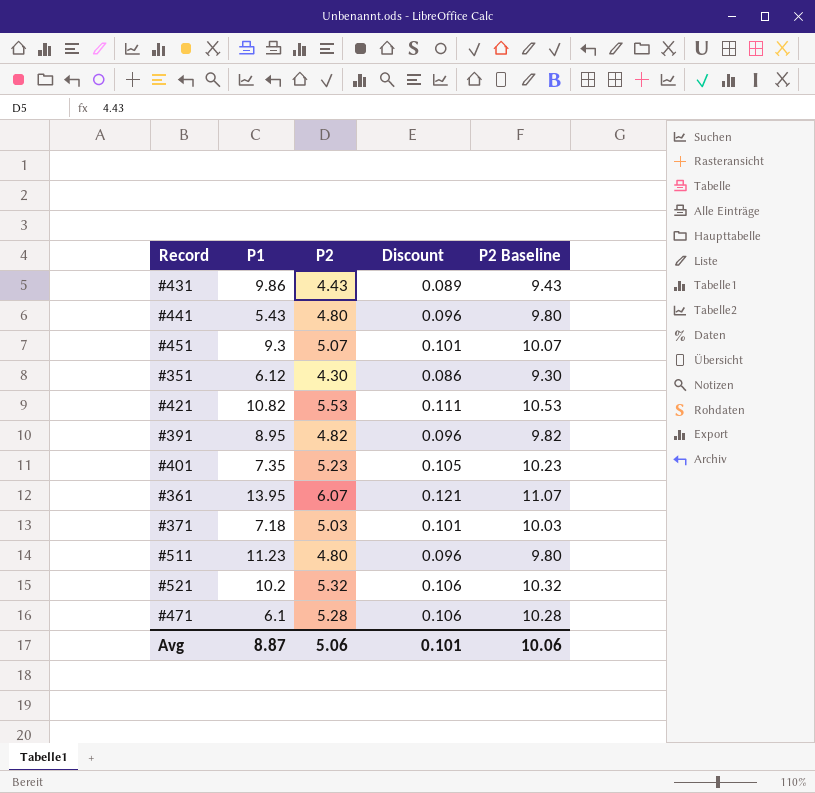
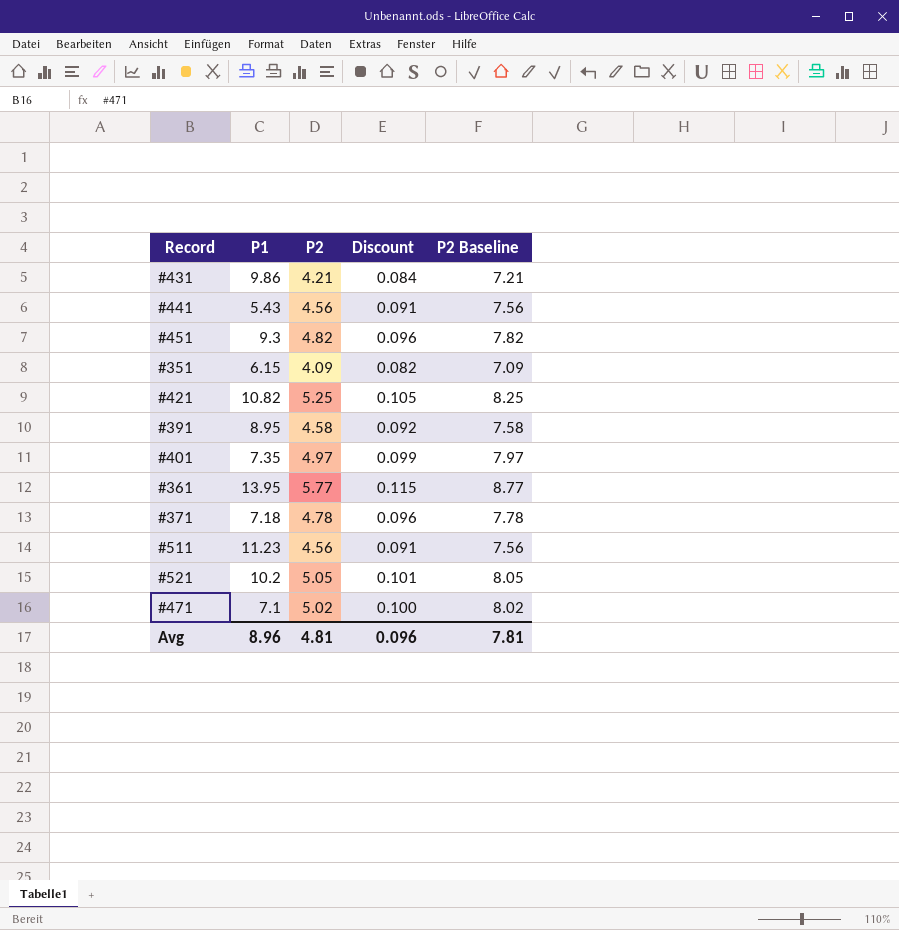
column P2 Baseline | formula: [P2] + 5 -> [P2] + 3
#431 | P2: 4.43 -> 4.21
#431 | Discount: 0.089 -> 0.084
#441 | P2: 4.80 -> 4.56
#441 | Discount: 0.096 -> 0.091
#451 | P2: 5.07 -> 4.82
#451 | Discount: 0.101 -> 0.096
#351 | P1: 6.12 -> 6.15
#351 | P2: 4.30 -> 4.09
#351 | Discount: 0.086 -> 0.082
#421 | P2: 5.53 -> 5.25
#421 | Discount: 0.111 -> 0.105
#391 | P2: 4.82 -> 4.58
#391 | Discount: 0.096 -> 0.092
#401 | P2: 5.23 -> 4.97
#401 | Discount: 0.105 -> 0.099
#361 | P2: 6.07 -> 5.77
#361 | Discount: 0.121 -> 0.115
#371 | P2: 5.03 -> 4.78
#371 | Discount: 0.101 -> 0.096
#511 | P2: 4.80 -> 4.56
#511 | Discount: 0.096 -> 0.091
#521 | P2: 5.32 -> 5.05
#521 | Discount: 0.106 -> 0.101
#471 | P1: 6.1 -> 7.1
#471 | P2: 5.28 -> 5.02
#471 | Discount: 0.106 -> 0.100
Avg | P1: 8.87 -> 8.96
Avg | P2: 5.06 -> 4.81
Avg | Discount: 0.101 -> 0.096
Avg | P2 Baseline: 10.06 -> 7.81

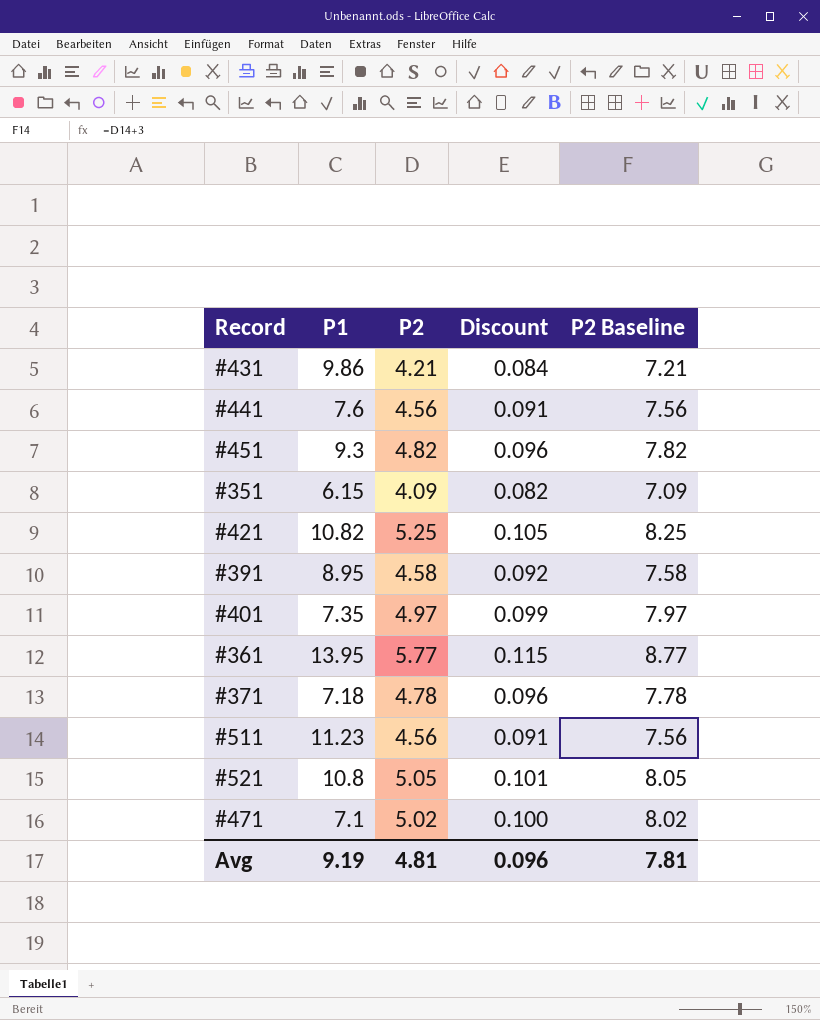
#441 | P1: 5.43 -> 7.6
#521 | P1: 10.2 -> 10.8
Avg | P1: 8.96 -> 9.19

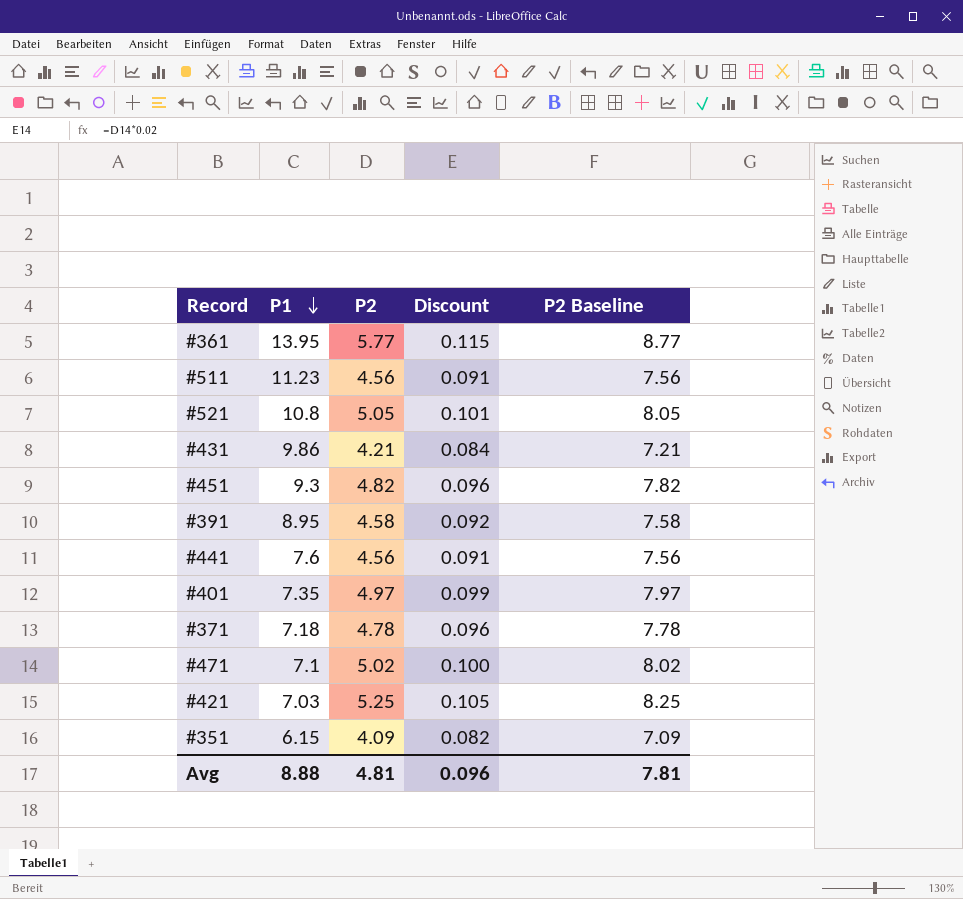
row order: none -> P1 descending
#421 | P1: 10.82 -> 7.03
Avg | P1: 9.19 -> 8.88

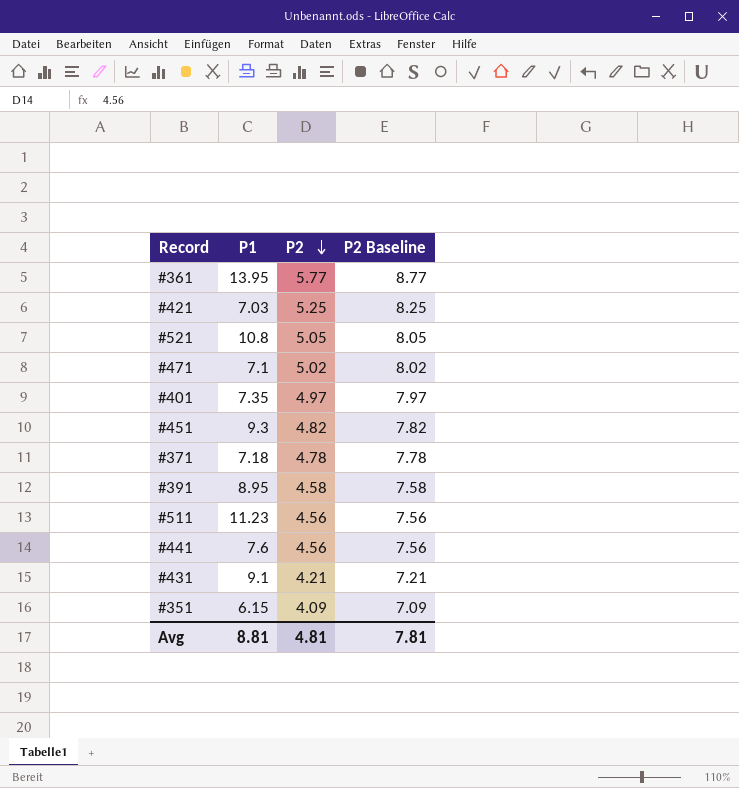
row order: P1 descending -> P2 descending
column Discount | formula: [P2] * 0.02 -> none
#431 | P1: 9.86 -> 9.1
Avg | P1: 8.88 -> 8.81

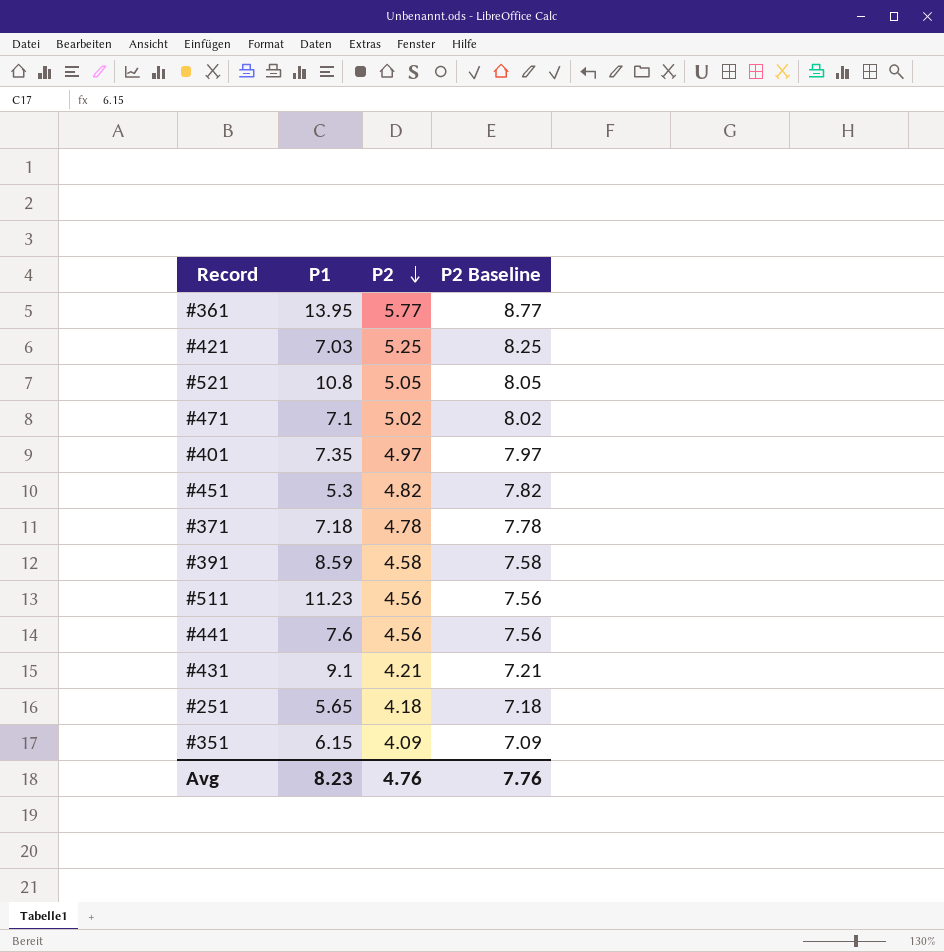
#451 | P1: 9.3 -> 5.3
#391 | P1: 8.95 -> 8.59
row #251: none -> 5.65 | 4.18 | 7.18
Avg | P1: 8.81 -> 8.23
Avg | P2: 4.81 -> 4.76
Avg | P2 Baseline: 7.81 -> 7.76

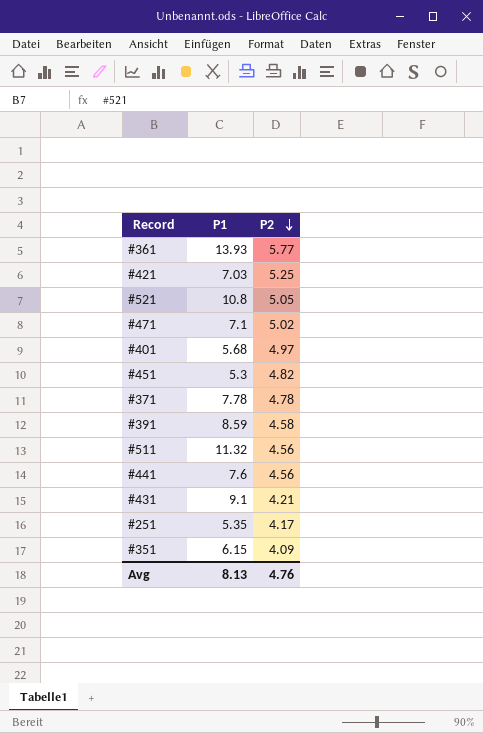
column P2 Baseline | formula: [P2] + 3 -> none
#361 | P1: 13.95 -> 13.93
#401 | P1: 7.35 -> 5.68
#371 | P1: 7.18 -> 7.78
#511 | P1: 11.23 -> 11.32
#251 | P1: 5.65 -> 5.35
#251 | P2: 4.18 -> 4.17
Avg | P1: 8.23 -> 8.13

